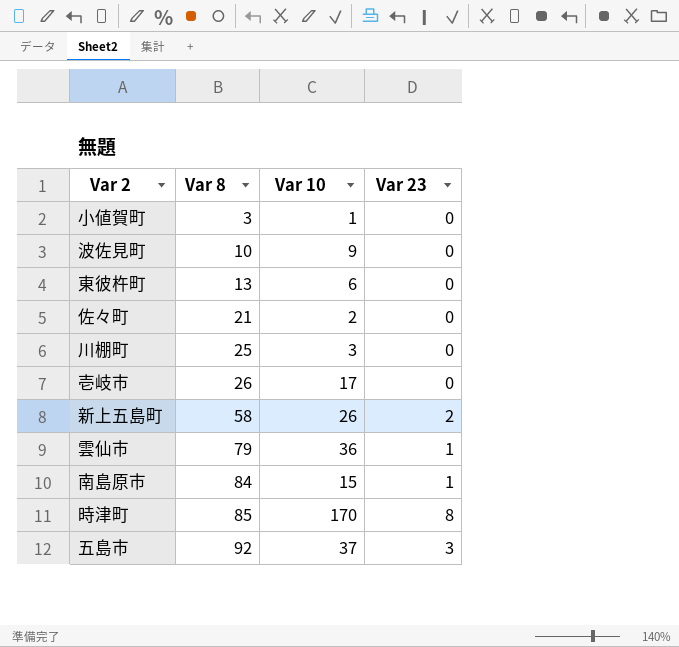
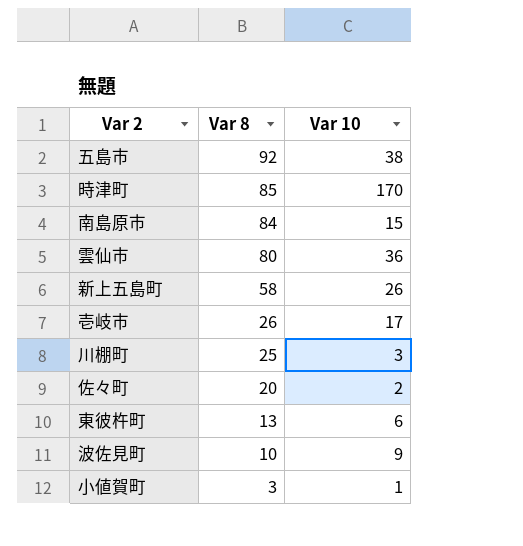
row order: Var 8 ascending -> Var 8 descending
column Var 23 | position: 4 -> none
五島市 | Var 10: 37 -> 38
雲仙市 | Var 8: 79 -> 80
佐々町 | Var 8: 21 -> 20

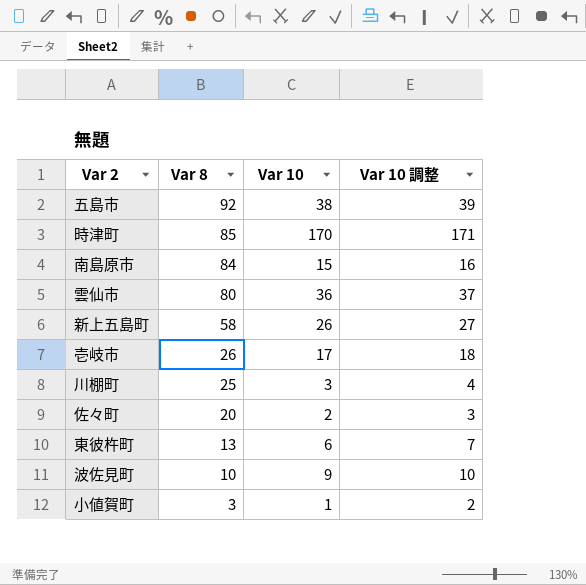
column Var 10 調整 | formula: none -> [Var 10] + 1

